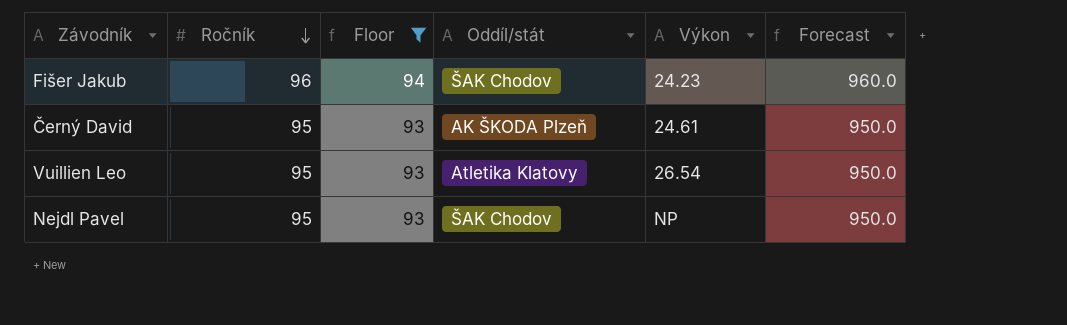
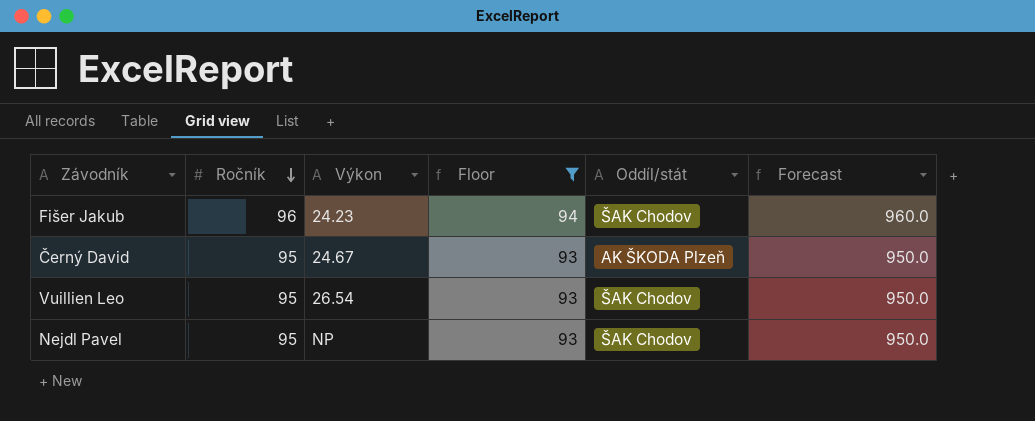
column Výkon | position: 5 -> 3
Černý David | Výkon: 24.61 -> 24.67
Vuillien Leo | Oddíl/stát: Atletika Klatovy -> ŠAK Chodov

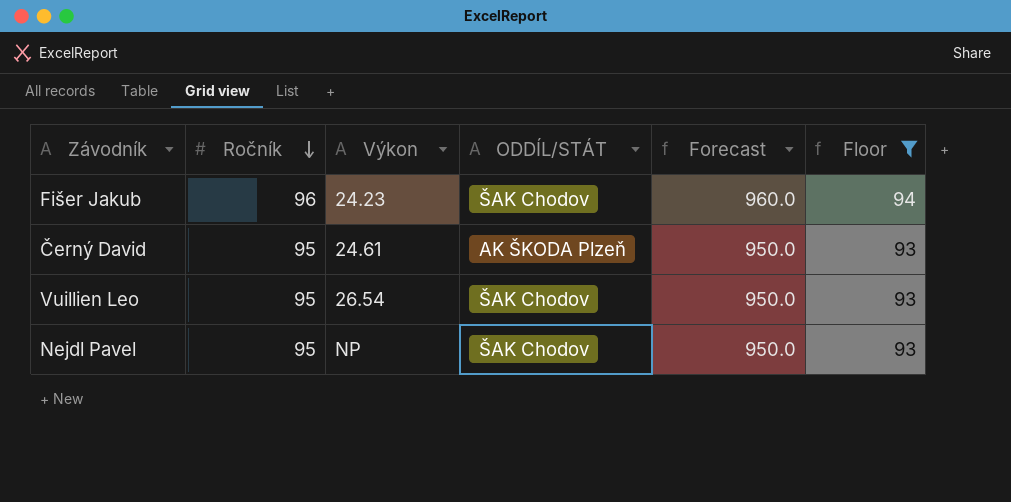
column name: Oddíl/stát -> ODDÍL/STÁT
column Floor | position: 4 -> 6
Černý David | Výkon: 24.67 -> 24.61

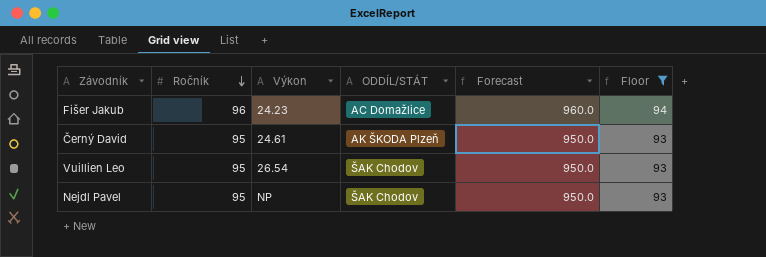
Fišer Jakub | ODDÍL/STÁT: ŠAK Chodov -> AC Domažlice

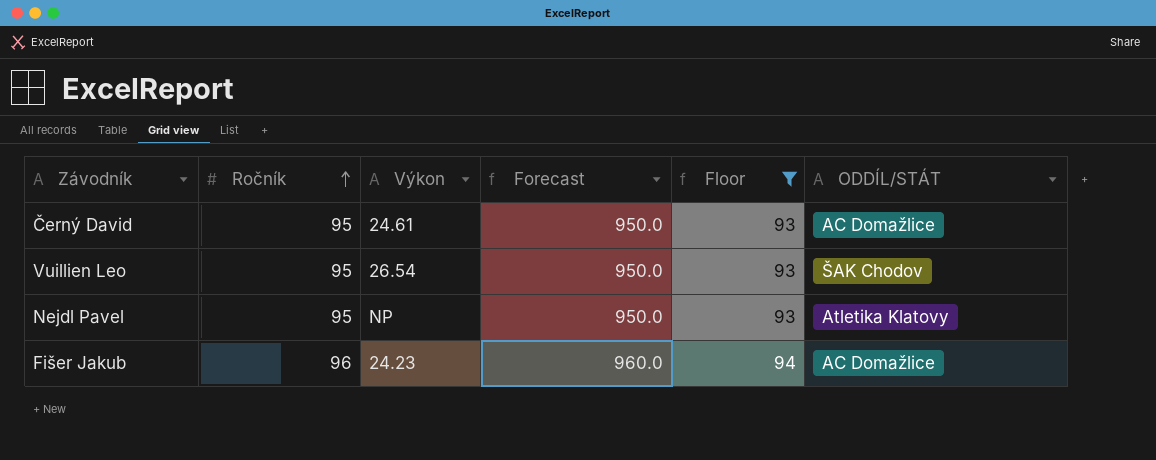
row order: Ročník descending -> Ročník ascending
column ODDÍL/STÁT | position: 4 -> 6
Černý David | ODDÍL/STÁT: AK ŠKODA Plzeň -> AC Domažlice
Nejdl Pavel | ODDÍL/STÁT: ŠAK Chodov -> Atletika Klatovy

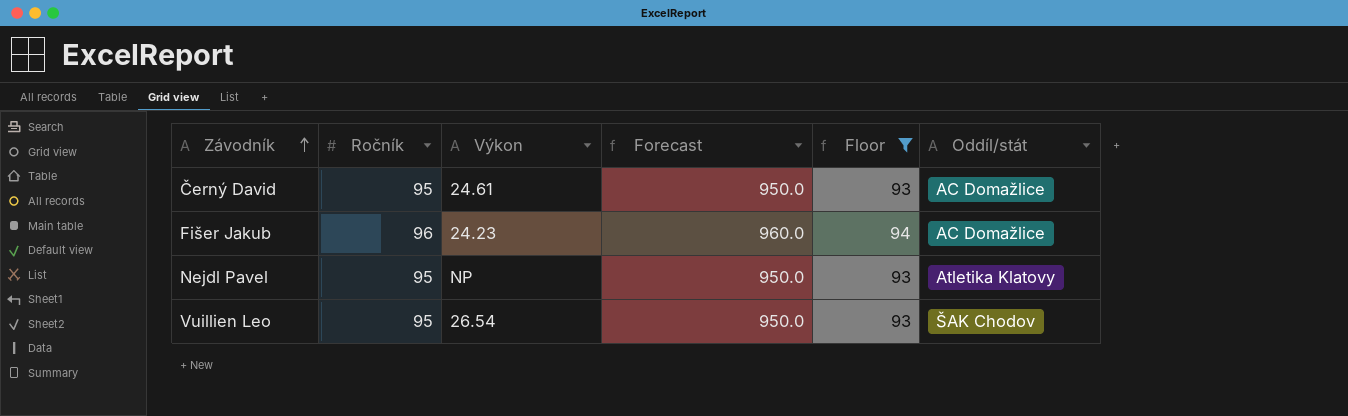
row order: Ročník ascending -> Závodník ascending
column name: ODDÍL/STÁT -> Oddíl/stát

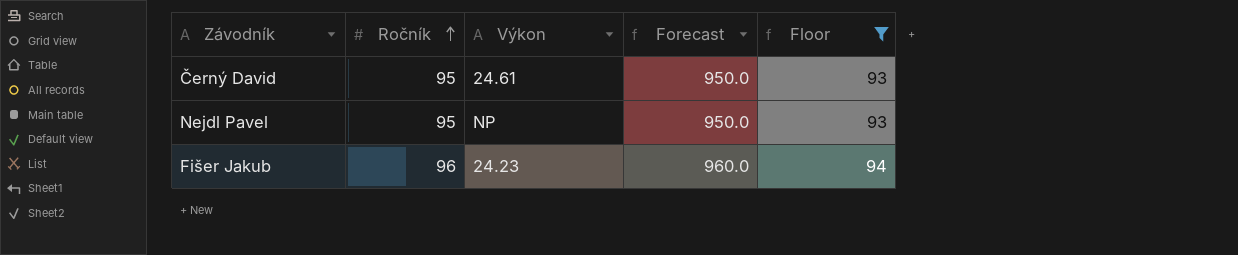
row order: Závodník ascending -> Ročník ascending
column Oddíl/stát | position: 6 -> none
row Vuillien Leo: 95 | 26.54 | 950.0 | 93 | ŠAK Chodov -> none

